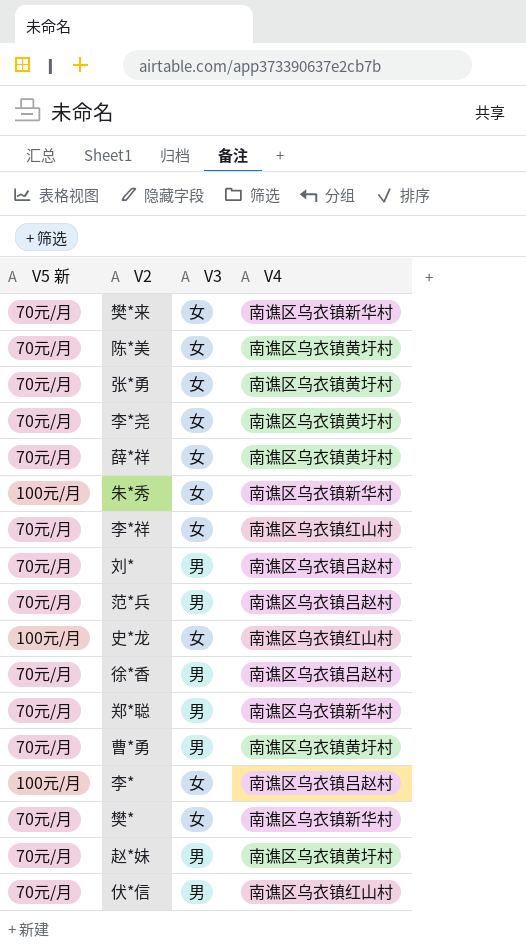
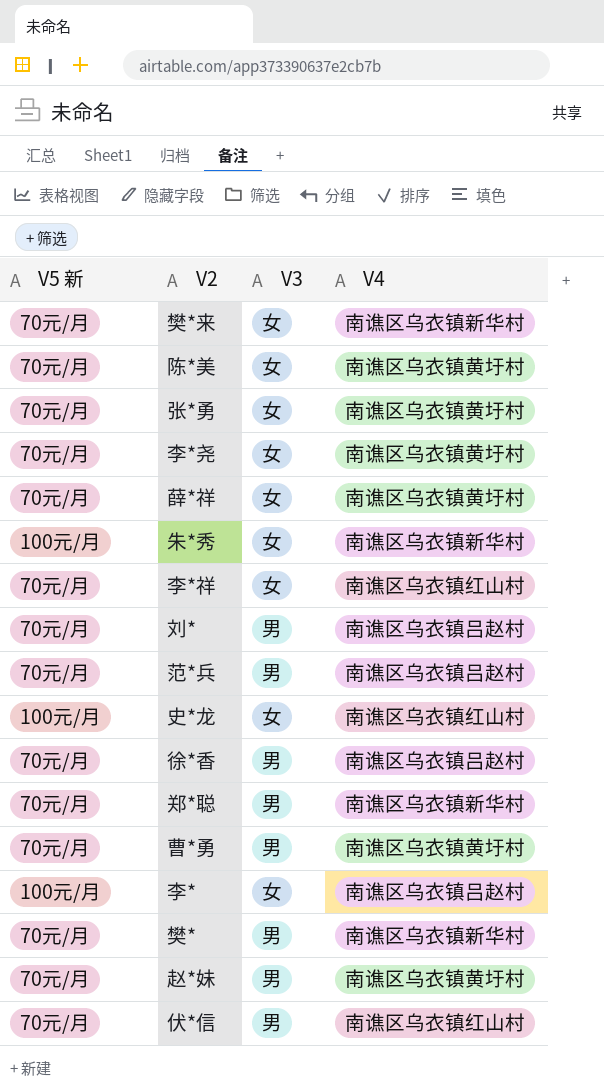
樊* | V3: 女 -> 男

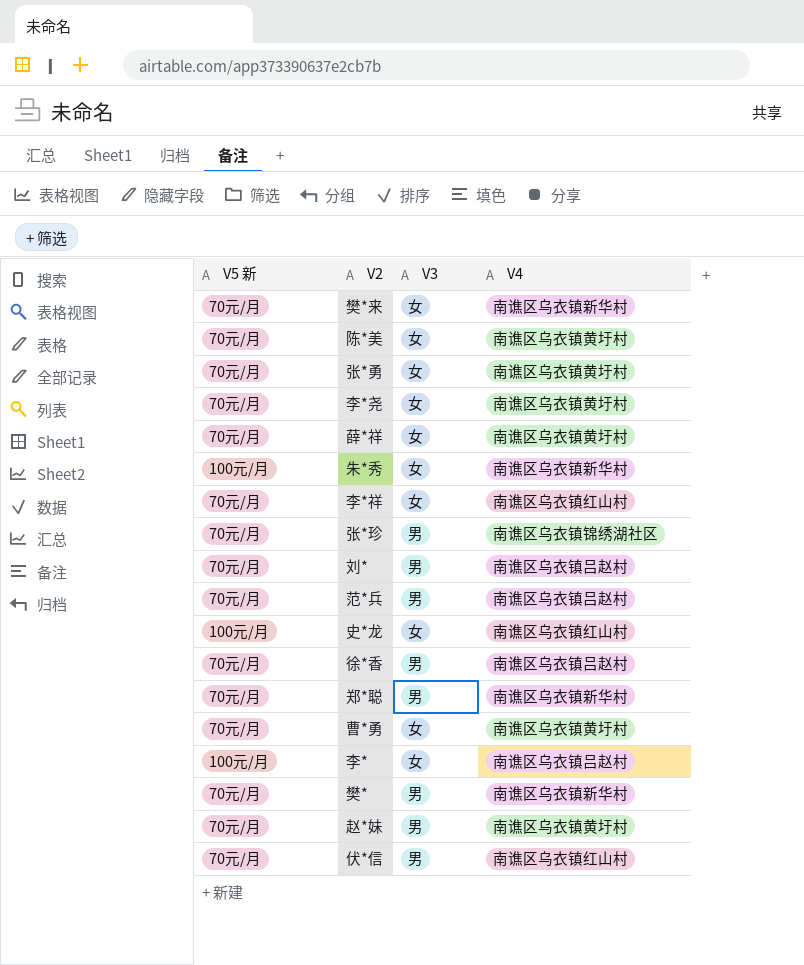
row 张*珍: none -> 70元/月 | 男 | 南谯区乌衣镇锦绣湖社区
曹*勇 | V3: 男 -> 女

